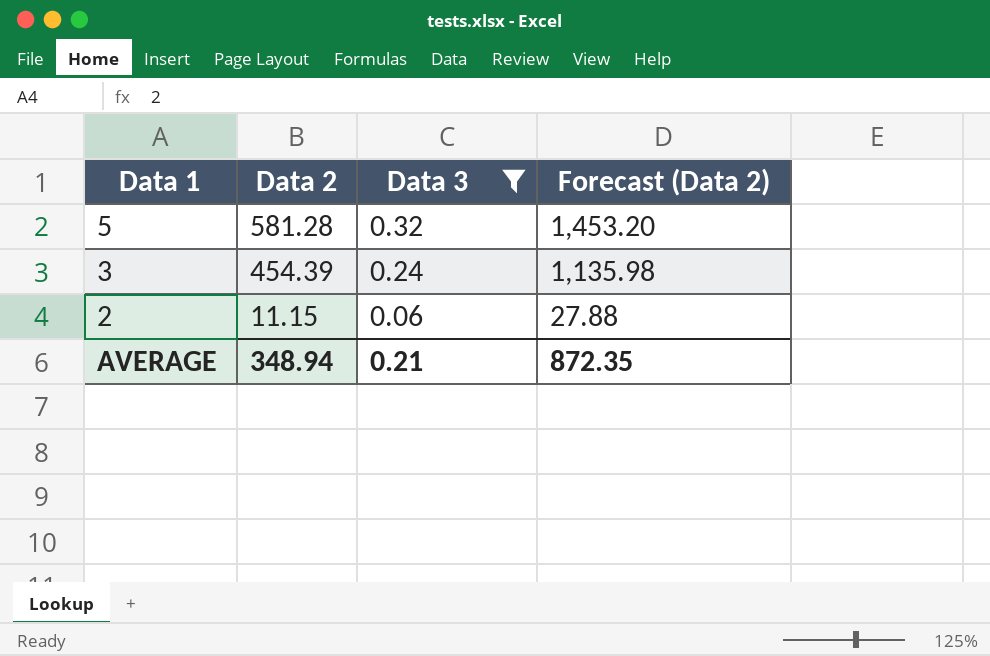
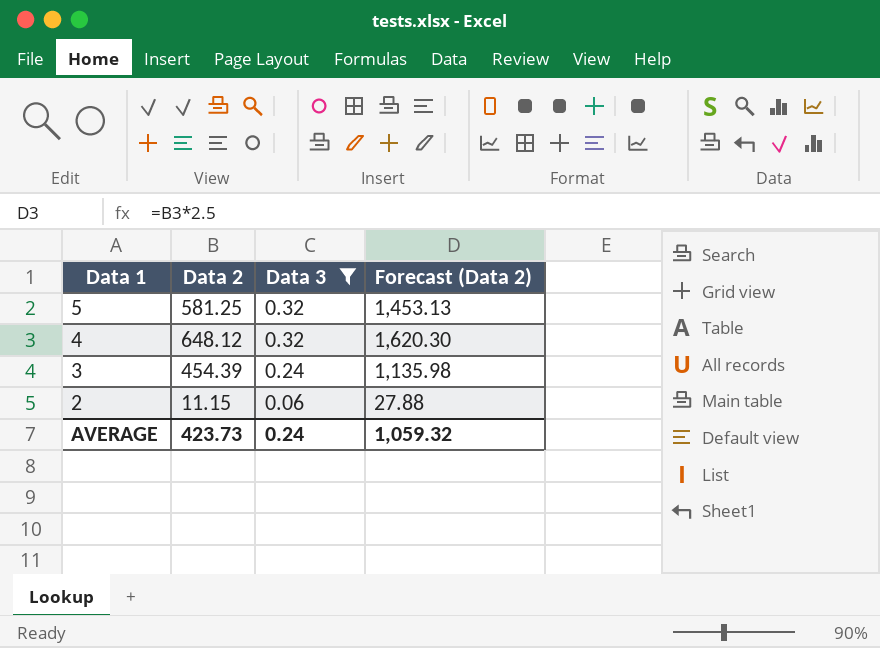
5 | Data 2: 581.28 -> 581.25
5 | Forecast (Data 2): 1,453.20 -> 1,453.13
row 4: none -> 648.12 | 0.32 | 1,620.30
AVERAGE | Data 2: 348.94 -> 423.73
AVERAGE | Data 3: 0.21 -> 0.24
AVERAGE | Forecast (Data 2): 872.35 -> 1,059.32

